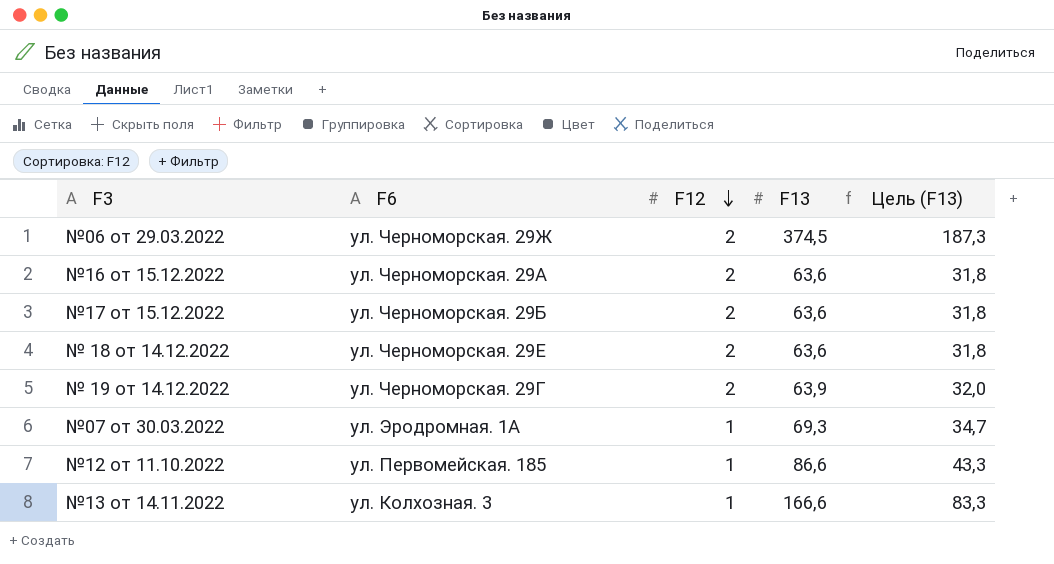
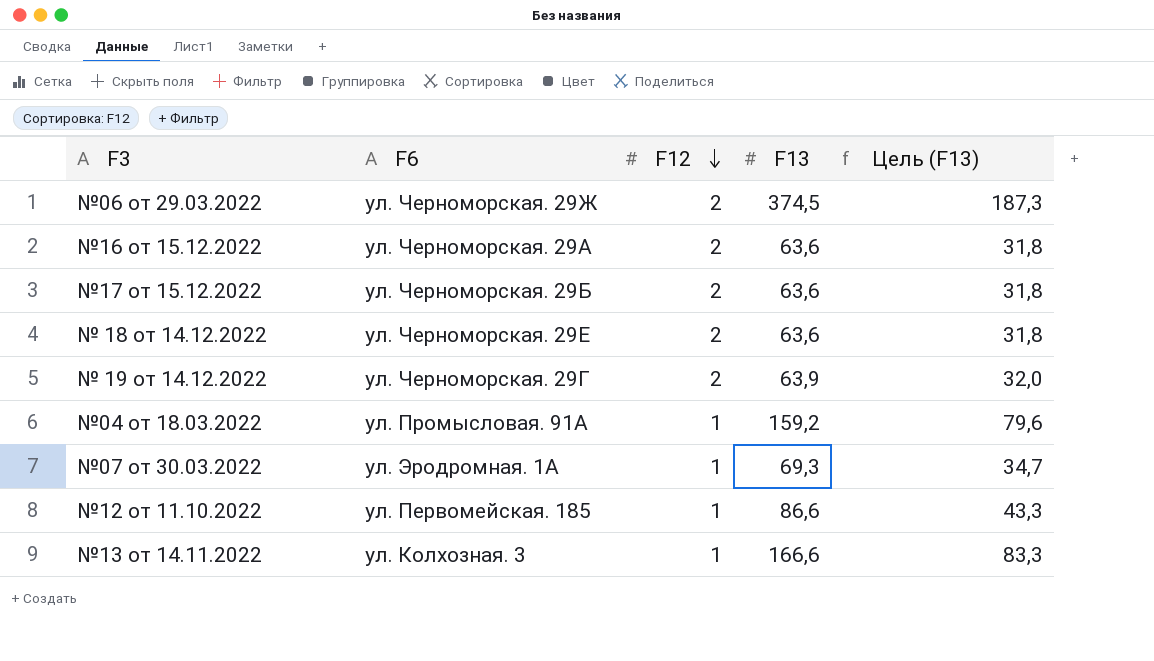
row №04 от 18.03.2022: none -> ул. Промысловая. 91А | 1 | 159,2 | 79,6

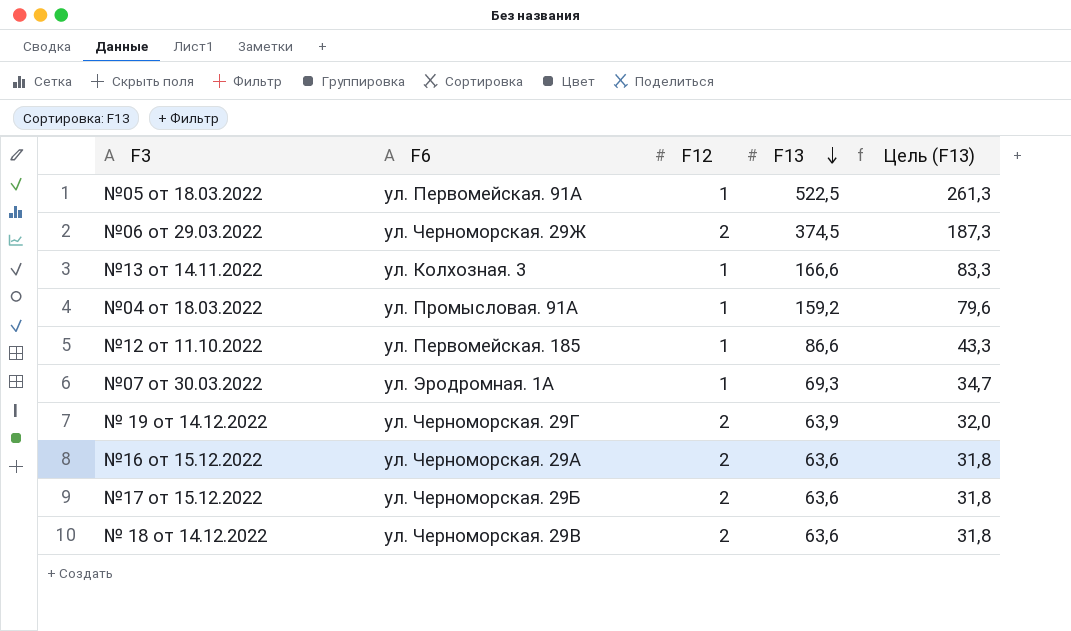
row order: F12 descending -> F13 descending
row №05 от 18.03.2022: none -> ул. Первомейская. 91А | 1 | 522,5 | 261,3
№ 18 от 14.12.2022 | F6: ул. Черноморская. 29Е -> ул. Черноморская. 29В

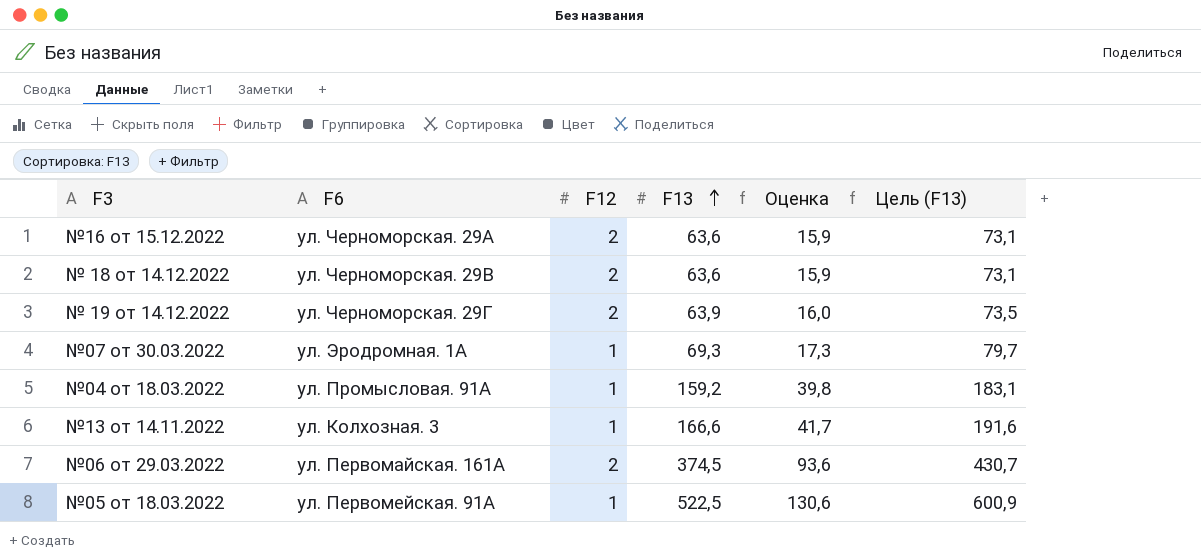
row order: F13 descending -> F13 ascending
column Оценка | formula: none -> [F13] * 0,25
column Цель (F13) | formula: [F13] * 0,5 -> [F13] * 1,15
row №12 от 11.10.2022: ул. Первомейская. 185 | 1 | 86,6 | 43,3 -> none
row №17 от 15.12.2022: ул. Черноморская. 29Б | 2 | 63,6 | 31,8 -> none
№06 от 29.03.2022 | F6: ул. Черноморская. 29Ж -> ул. Первомайская. 161А

